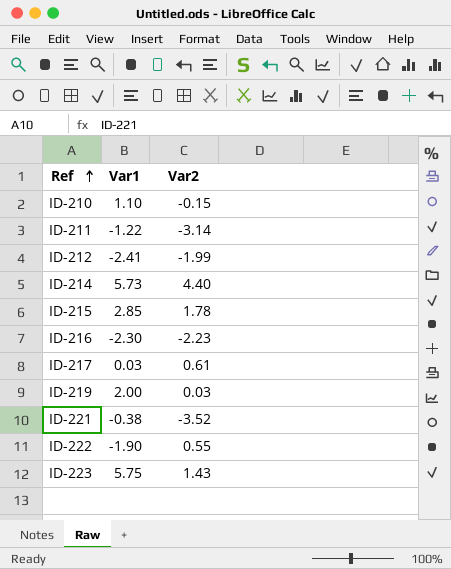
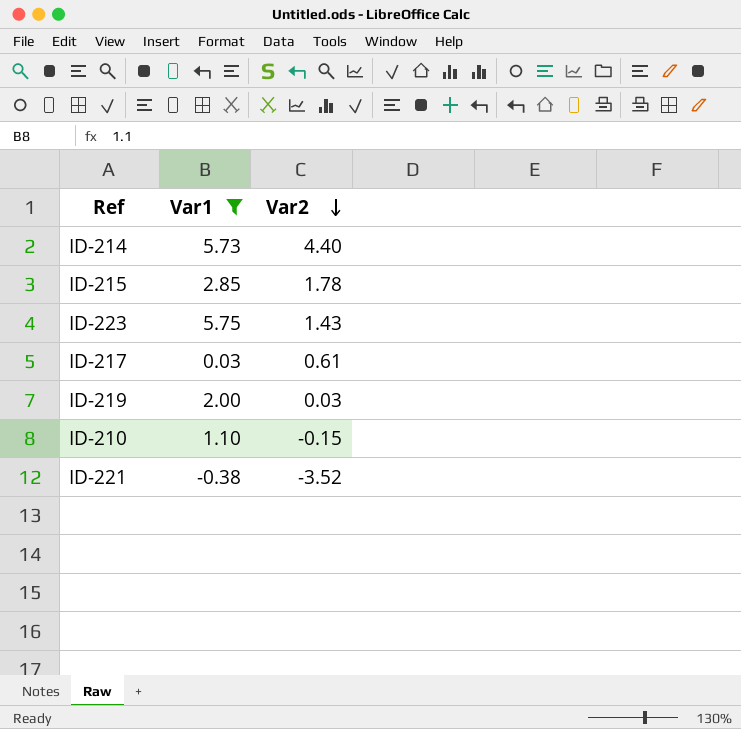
filter: none -> Var1 >= -0.38
row order: Ref ascending -> Var2 descending

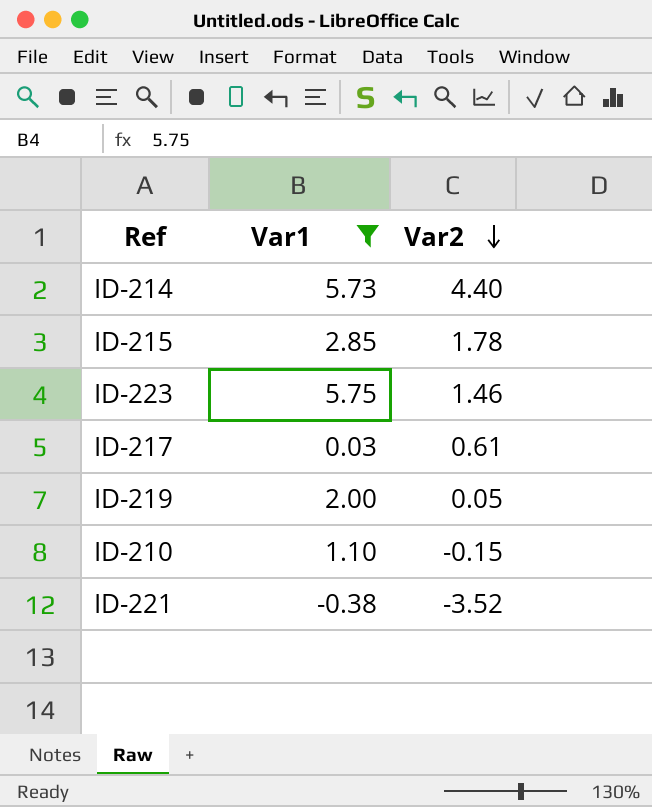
ID-223 | Var2: 1.43 -> 1.46
ID-219 | Var2: 0.03 -> 0.05

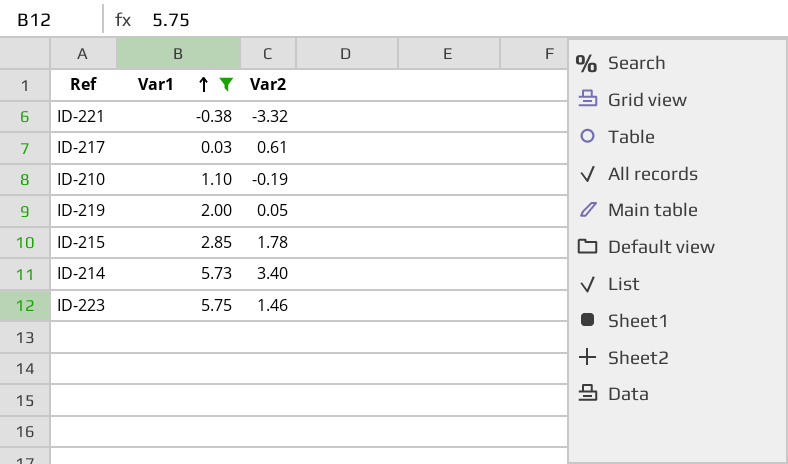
row order: Var2 descending -> Var1 ascending
ID-221 | Var2: -3.52 -> -3.32
ID-210 | Var2: -0.15 -> -0.19
ID-214 | Var2: 4.40 -> 3.40

